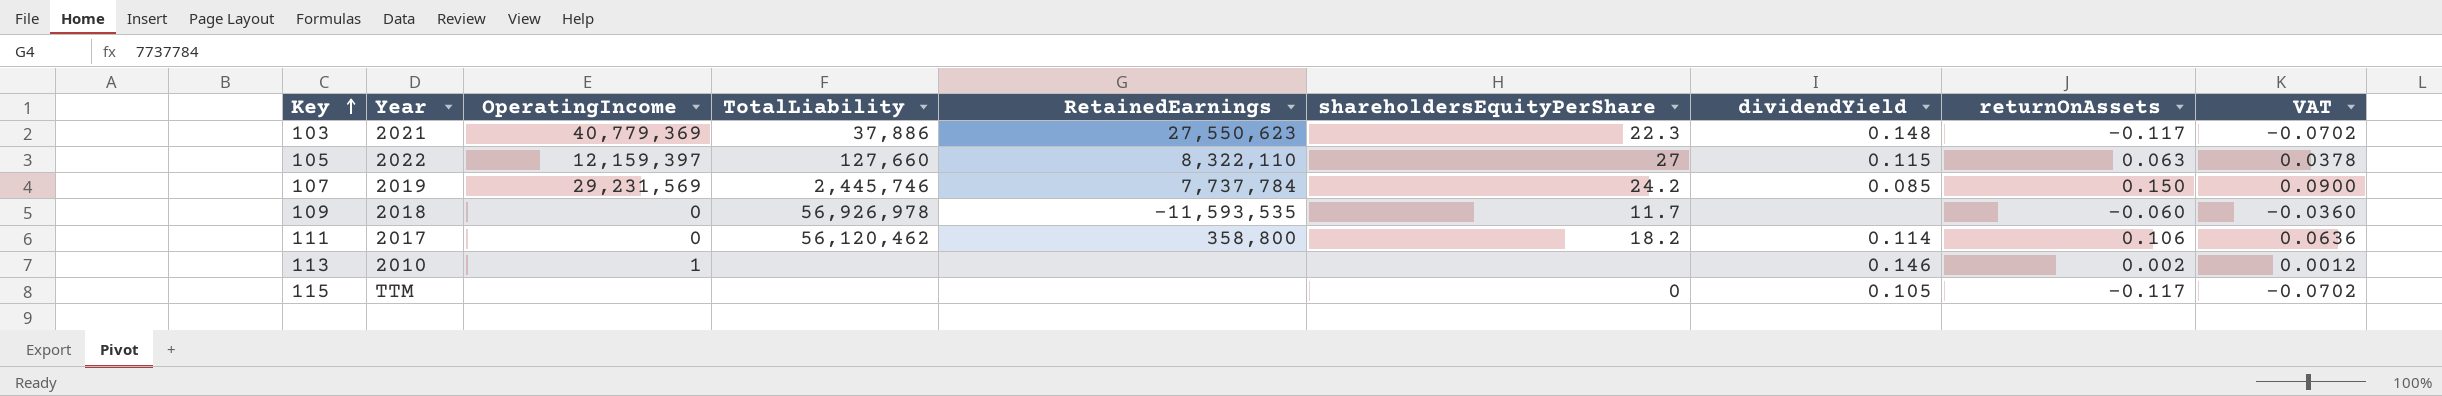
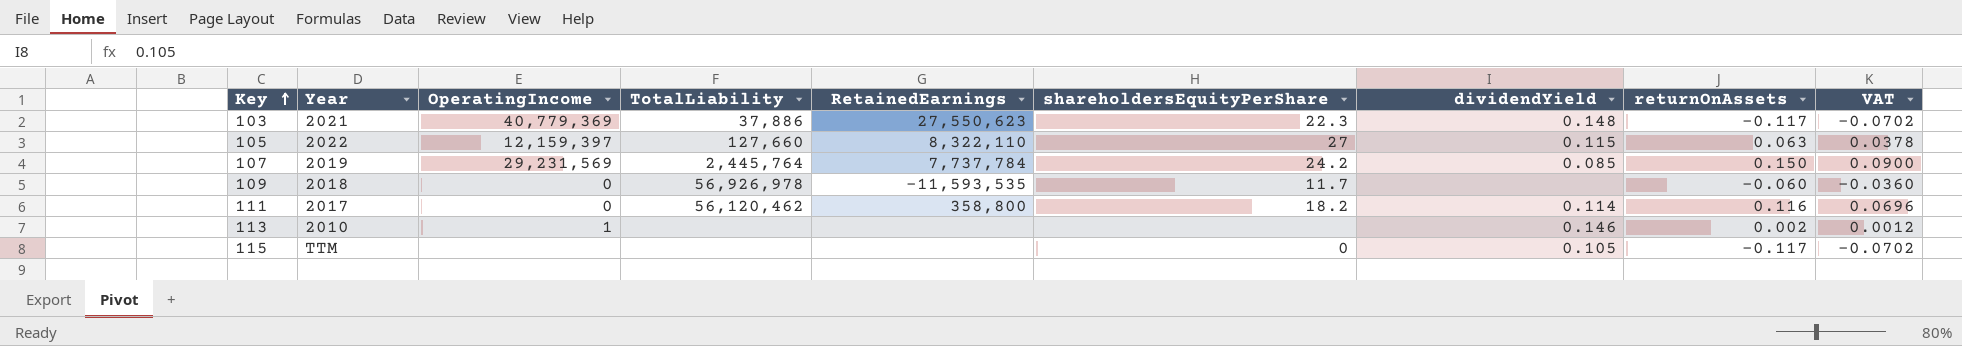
107 | TotalLiability: 2,445,746 -> 2,445,764
111 | returnOnAssets: 0.106 -> 0.116
111 | VAT: 0.0636 -> 0.0696

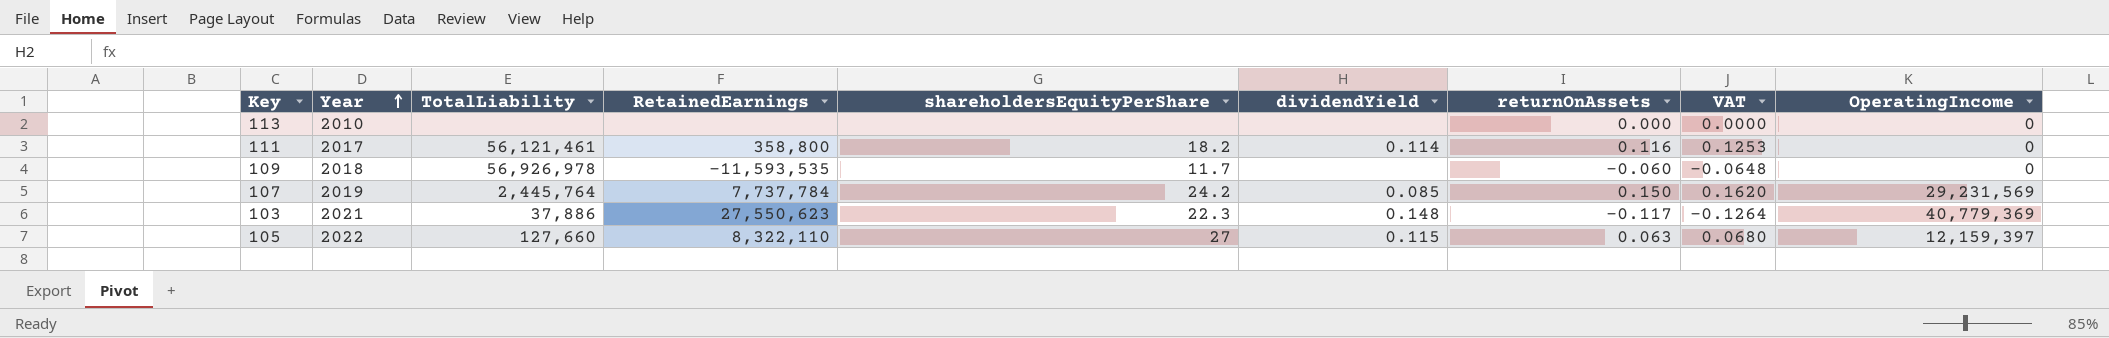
row order: Key ascending -> Year ascending
column VAT | formula: [returnOnAssets] * 0.6 -> [returnOnAssets] * 1.08
column OperatingIncome | position: 3 -> 9
row 115: TTM | none | none | none | 0 | 0.105 | -0.117 | -0.0702 -> none
113 | dividendYield: 0.146 -> none
113 | returnOnAssets: 0.002 -> 0.000
113 | OperatingIncome: 1 -> 0
111 | TotalLiability: 56,120,462 -> 56,121,461

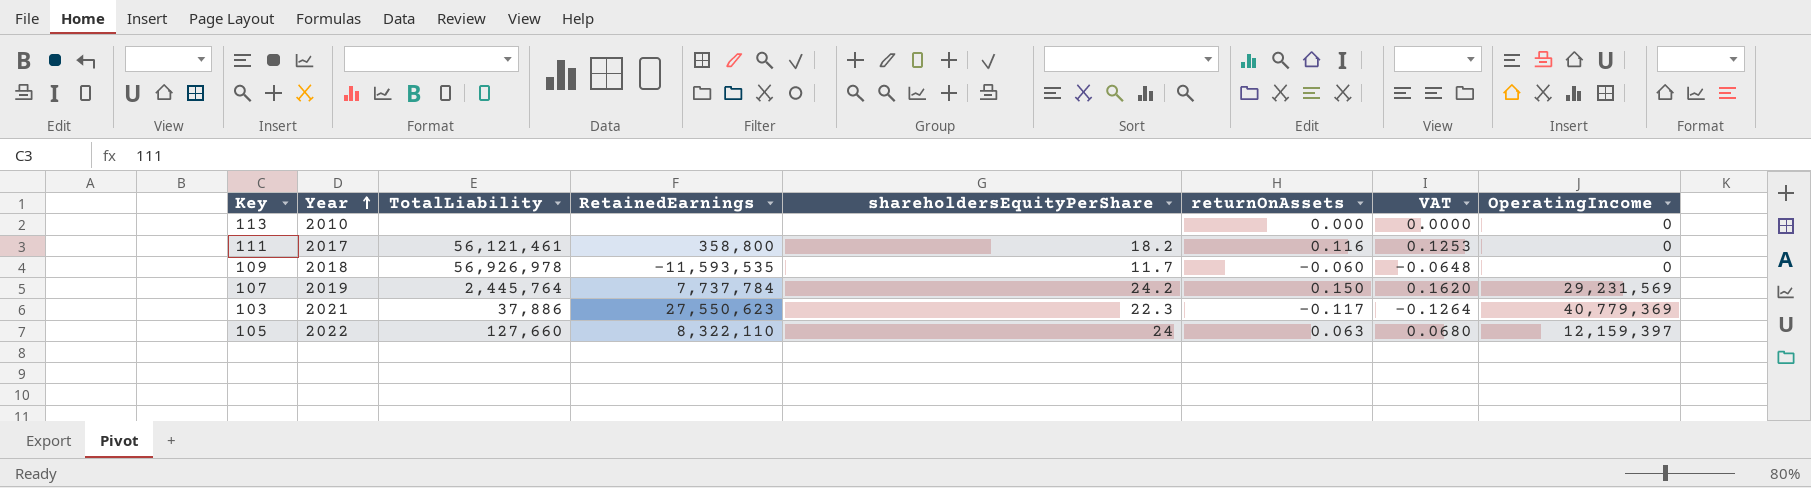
column dividendYield | position: 6 -> none
105 | shareholdersEquityPerShare: 27 -> 24

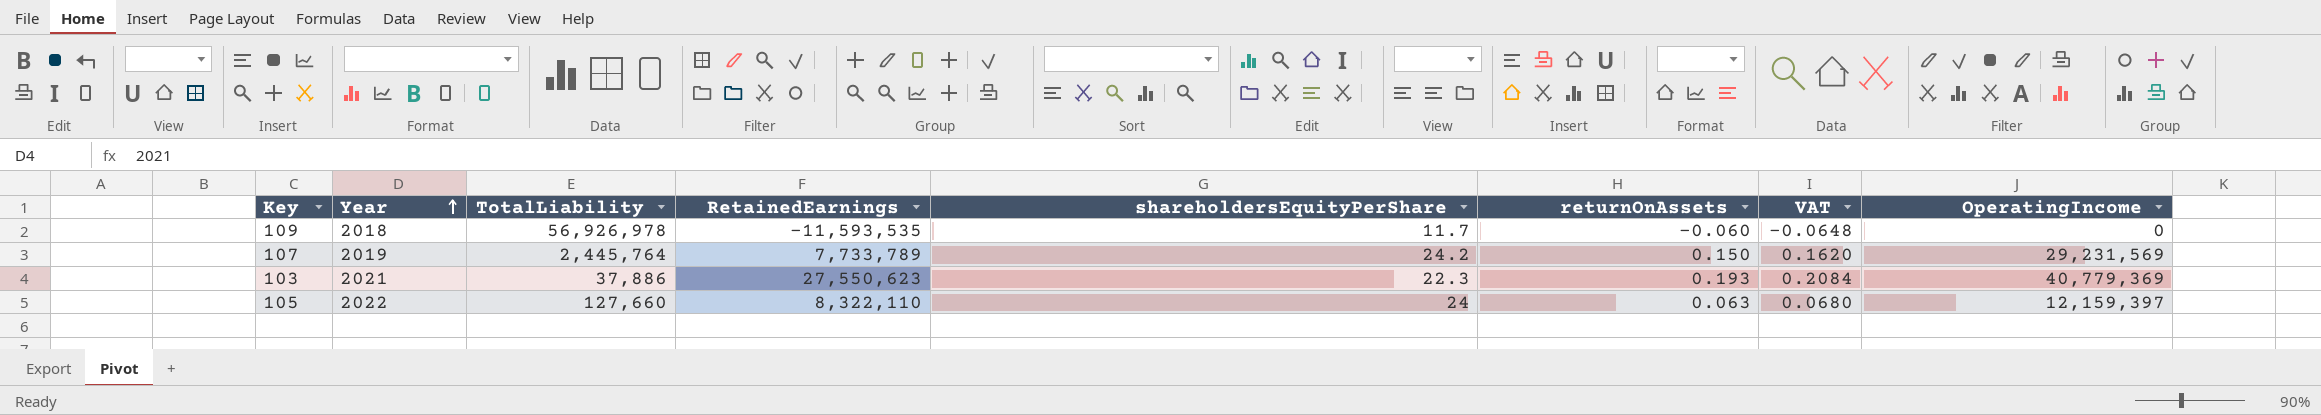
row 113: 2010 | none | none | none | 0.000 | 0.0000 | 0 -> none
row 111: 2017 | 56,121,461 | 358,800 | 18.2 | 0.116 | 0.1253 | 0 -> none
107 | RetainedEarnings: 7,737,784 -> 7,733,789
103 | returnOnAssets: -0.117 -> 0.193
103 | VAT: -0.1264 -> 0.2084

